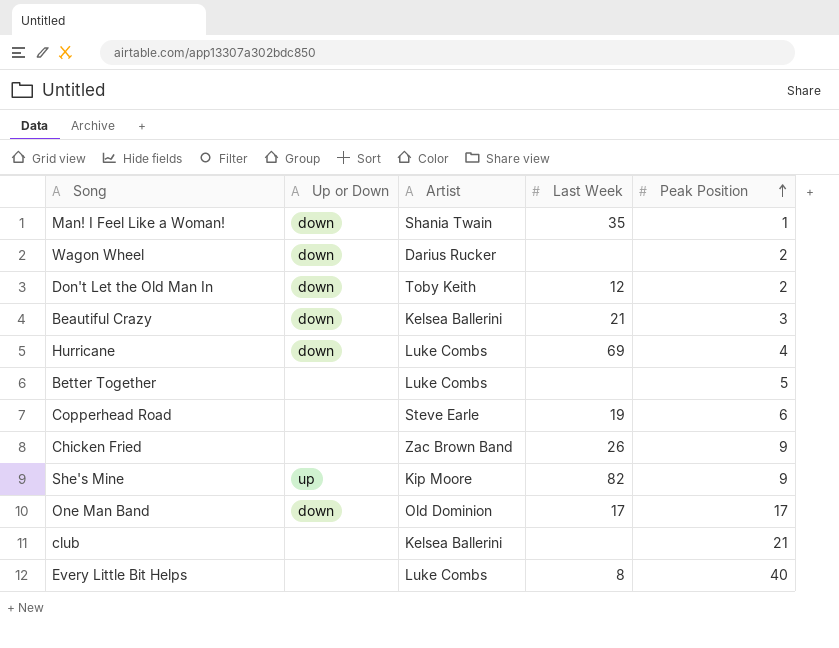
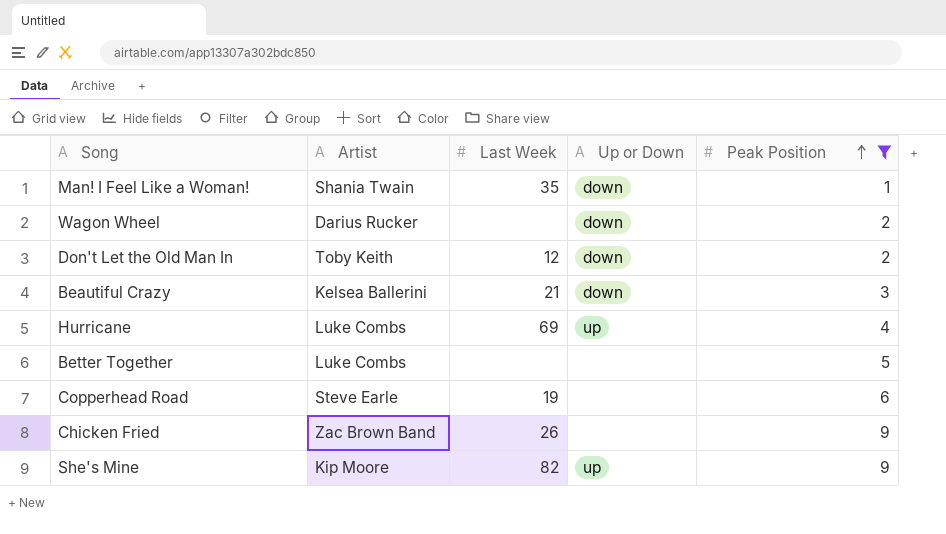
filter: none -> Peak Position <= 9
column Up or Down | position: 2 -> 4
Hurricane | Up or Down: down -> up

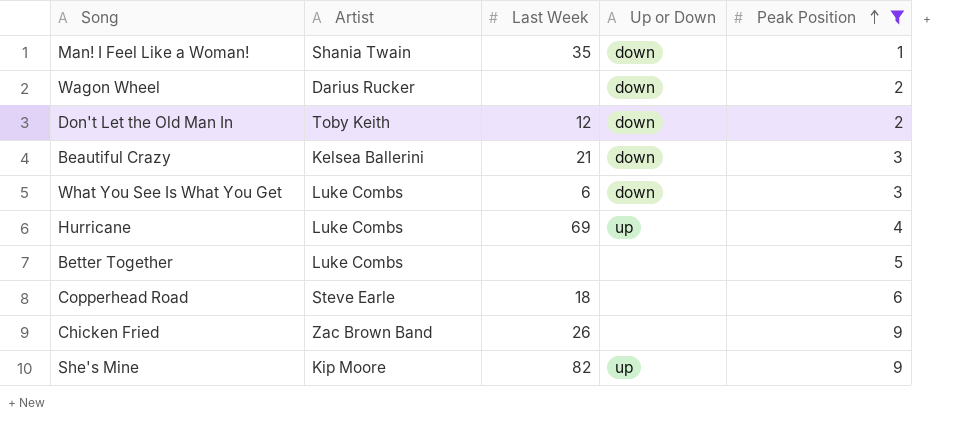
row What You See Is What You Get: none -> Luke Combs | 6 | down | 3
Copperhead Road | Last Week: 19 -> 18

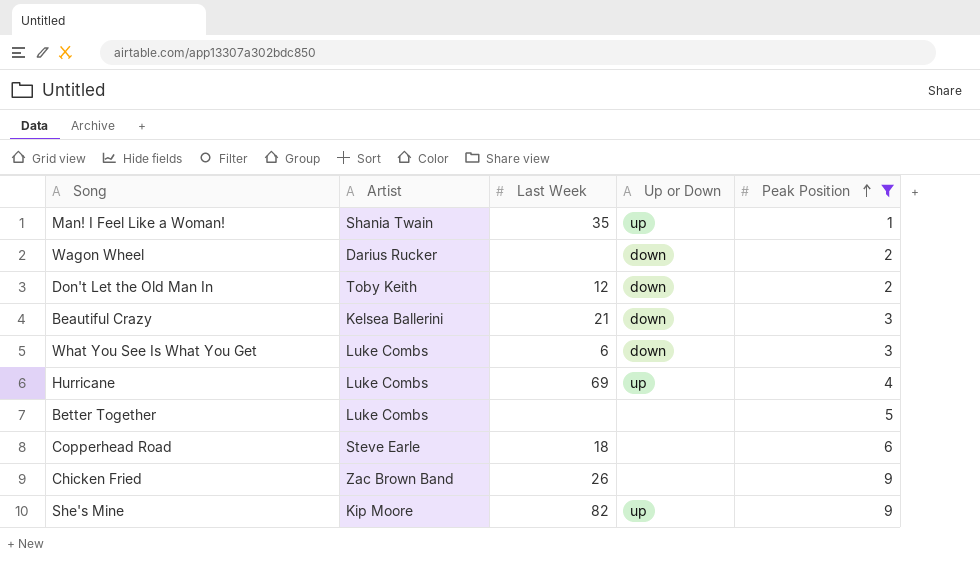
Man! I Feel Like a Woman! | Up or Down: down -> up

